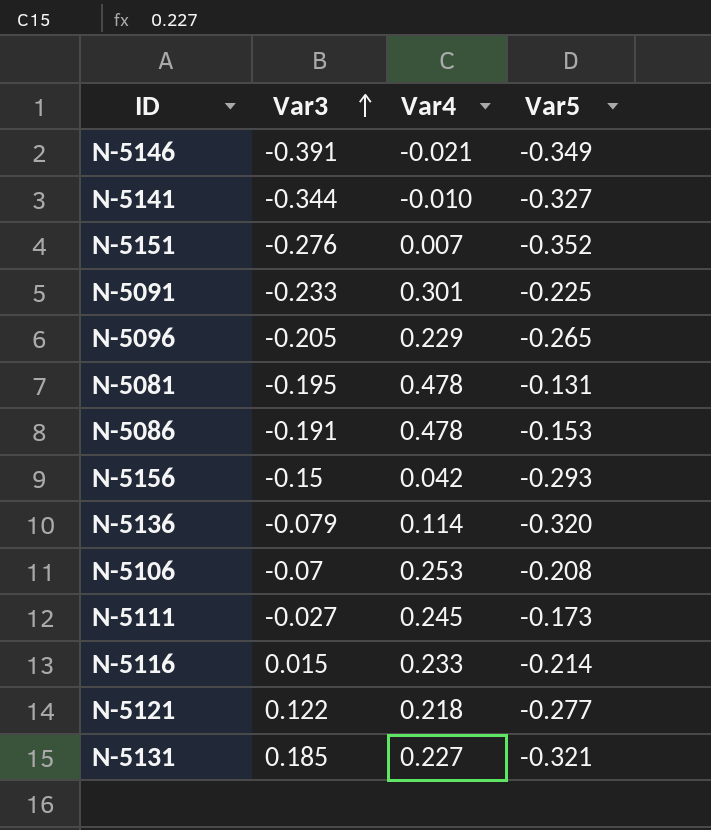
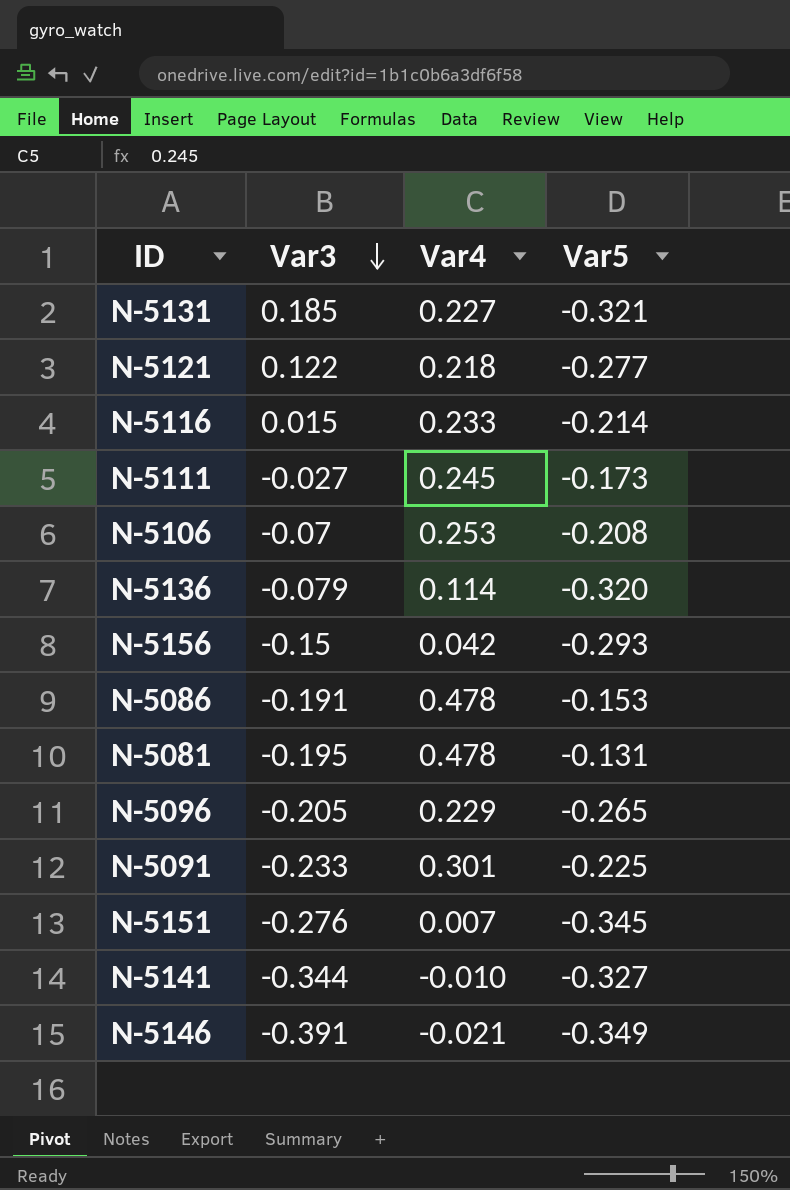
row order: Var3 ascending -> Var3 descending
N-5151 | Var5: -0.352 -> -0.345

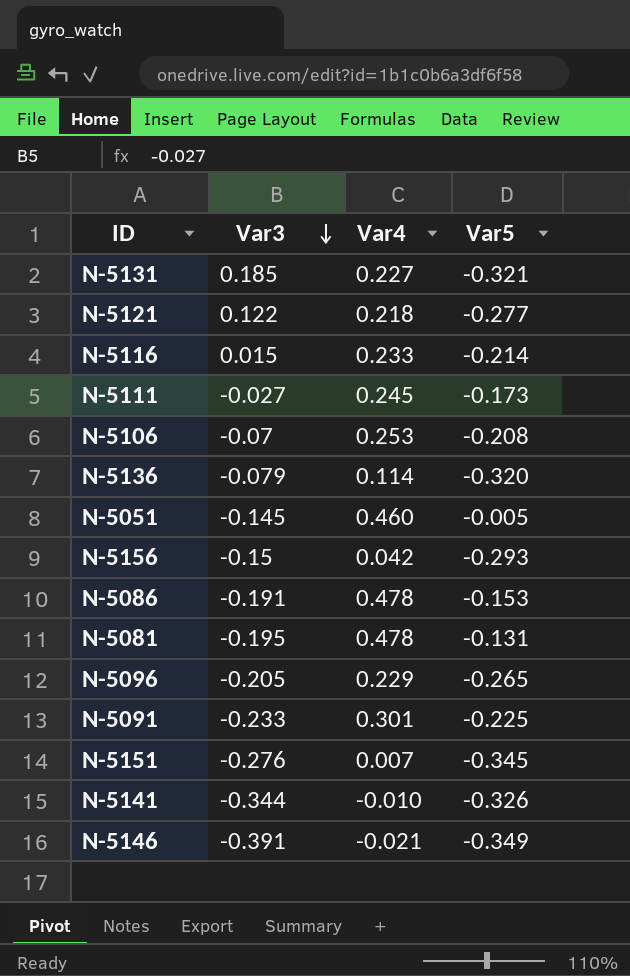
row N-5051: none -> -0.145 | 0.460 | -0.005
N-5141 | Var5: -0.327 -> -0.326

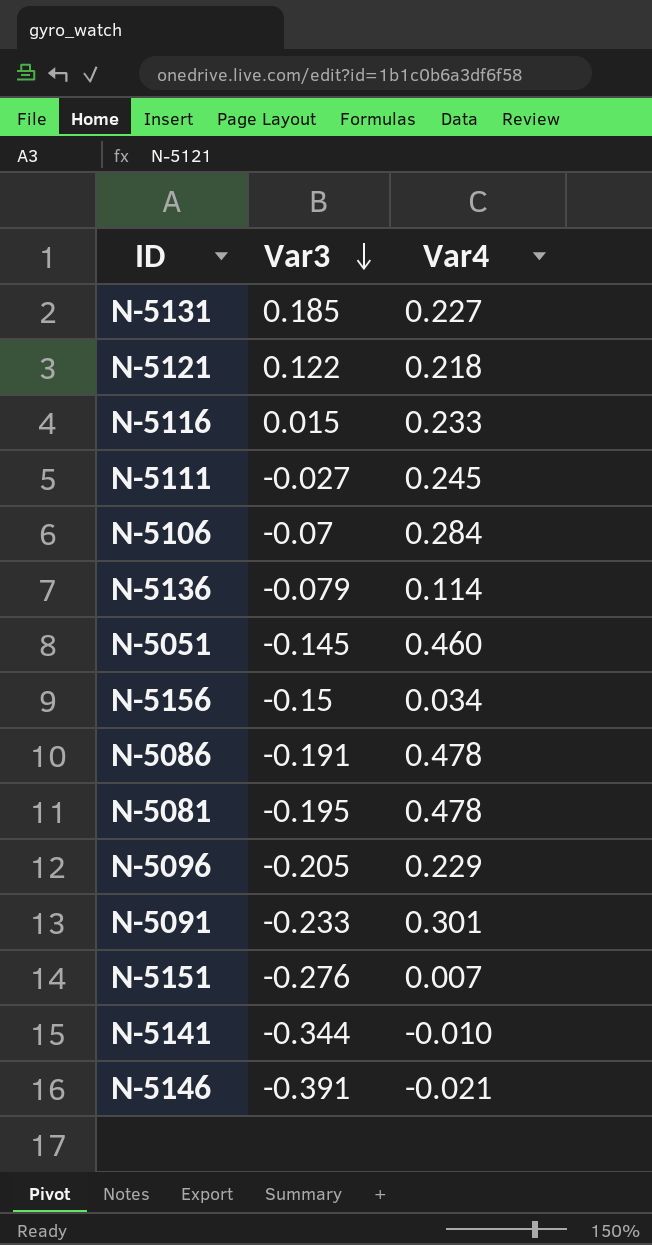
column Var5 | position: 4 -> none
N-5106 | Var4: 0.253 -> 0.284
N-5156 | Var4: 0.042 -> 0.034

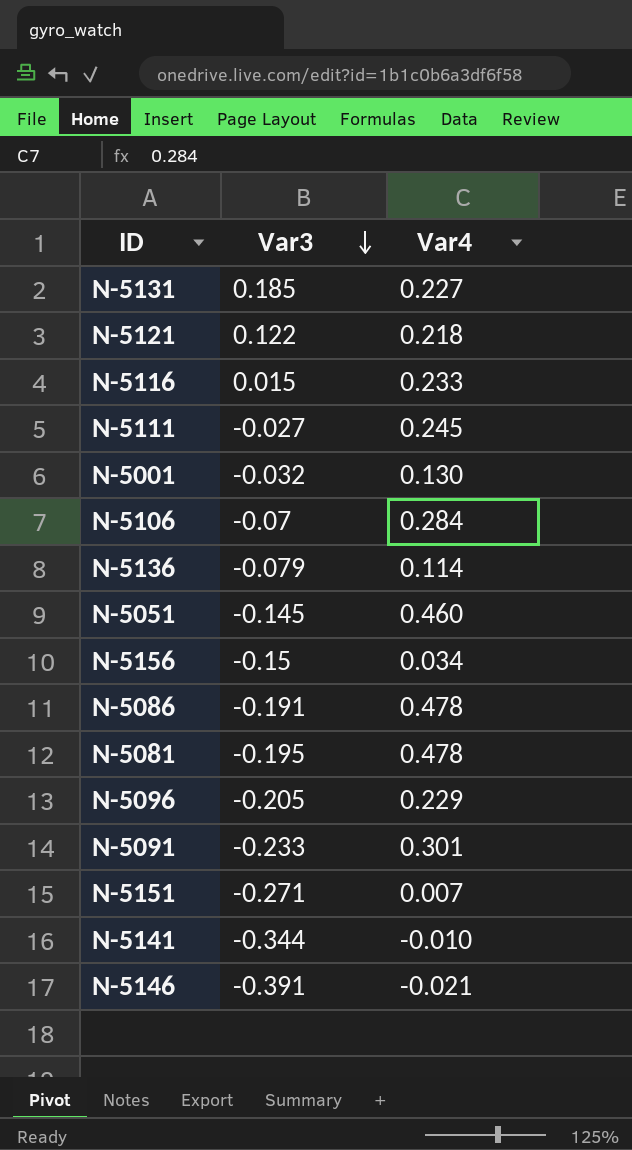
row N-5001: none -> -0.032 | 0.130
N-5151 | Var3: -0.276 -> -0.271

